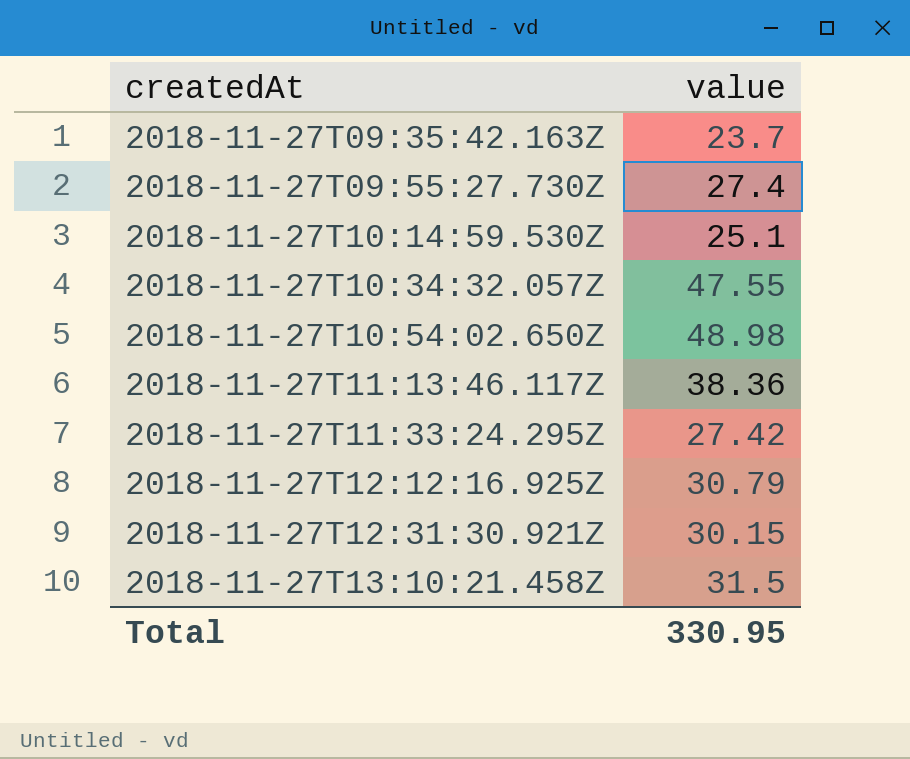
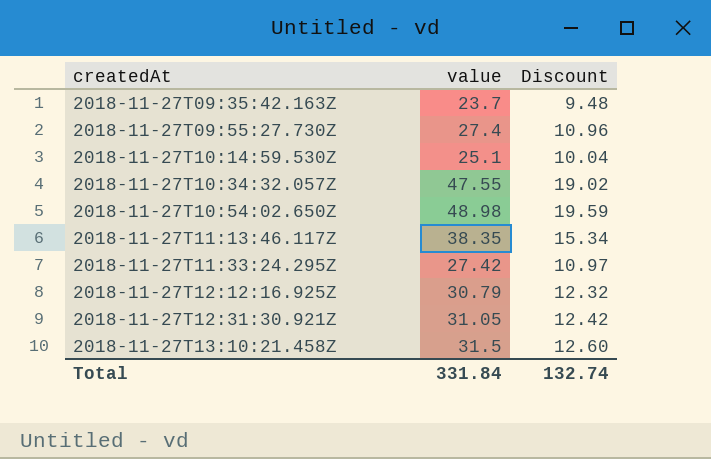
column Discount | formula: none -> [value] * 0.4
2018-11-27T11:13:46.117Z | value: 38.36 -> 38.35
2018-11-27T12:31:30.921Z | value: 30.15 -> 31.05
Total | value: 330.95 -> 331.84

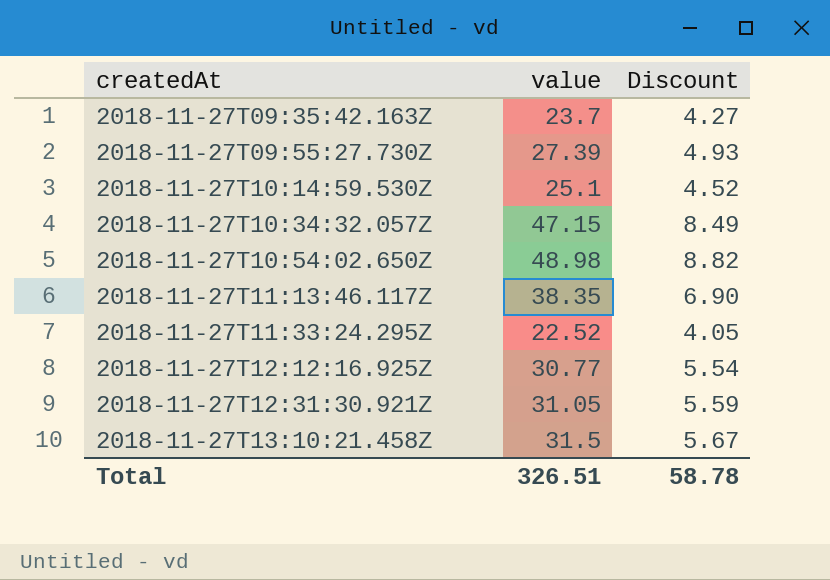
column Discount | formula: [value] * 0.4 -> [value] * 0.18
2018-11-27T09:55:27.730Z | value: 27.4 -> 27.39
2018-11-27T10:34:32.057Z | value: 47.55 -> 47.15
2018-11-27T11:33:24.295Z | value: 27.42 -> 22.52
2018-11-27T12:12:16.925Z | value: 30.79 -> 30.77
Total | value: 331.84 -> 326.51
Total | Discount: 132.74 -> 58.78

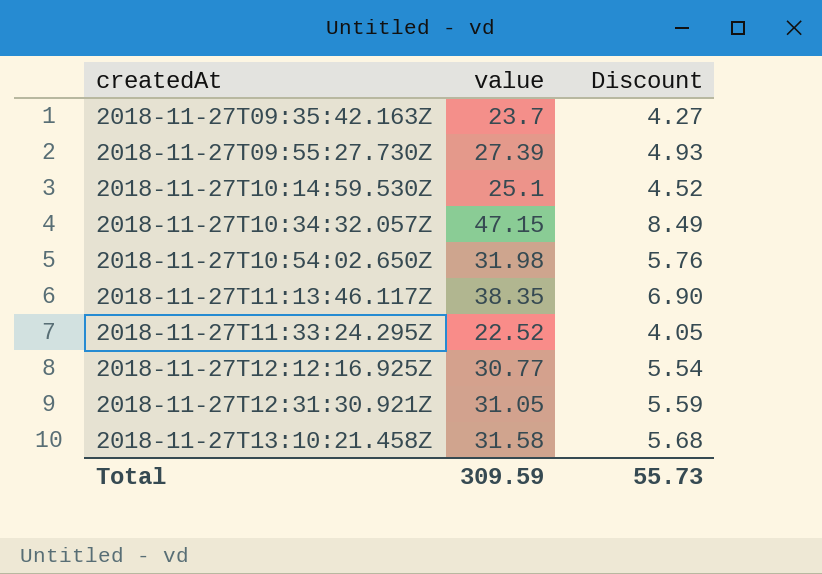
2018-11-27T10:54:02.650Z | value: 48.98 -> 31.98
2018-11-27T10:54:02.650Z | Discount: 8.82 -> 5.76
2018-11-27T13:10:21.458Z | value: 31.5 -> 31.58
2018-11-27T13:10:21.458Z | Discount: 5.67 -> 5.68
Total | value: 326.51 -> 309.59
Total | Discount: 58.78 -> 55.73

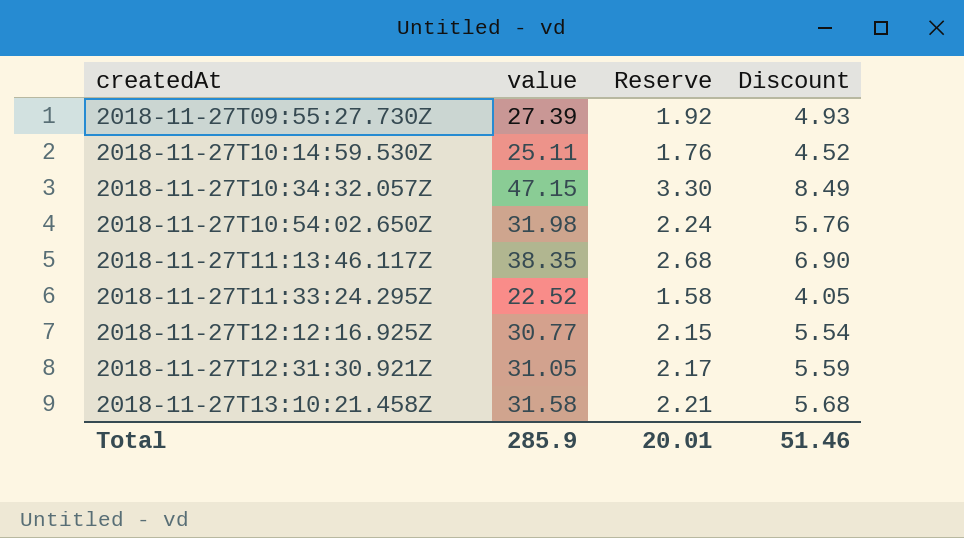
column Reserve | formula: none -> [value] * 0.07
row 2018-11-27T09:35:42.163Z: 23.7 | 4.27 -> none
2018-11-27T10:14:59.530Z | value: 25.1 -> 25.11
Total | value: 309.59 -> 285.9
Total | Discount: 55.73 -> 51.46

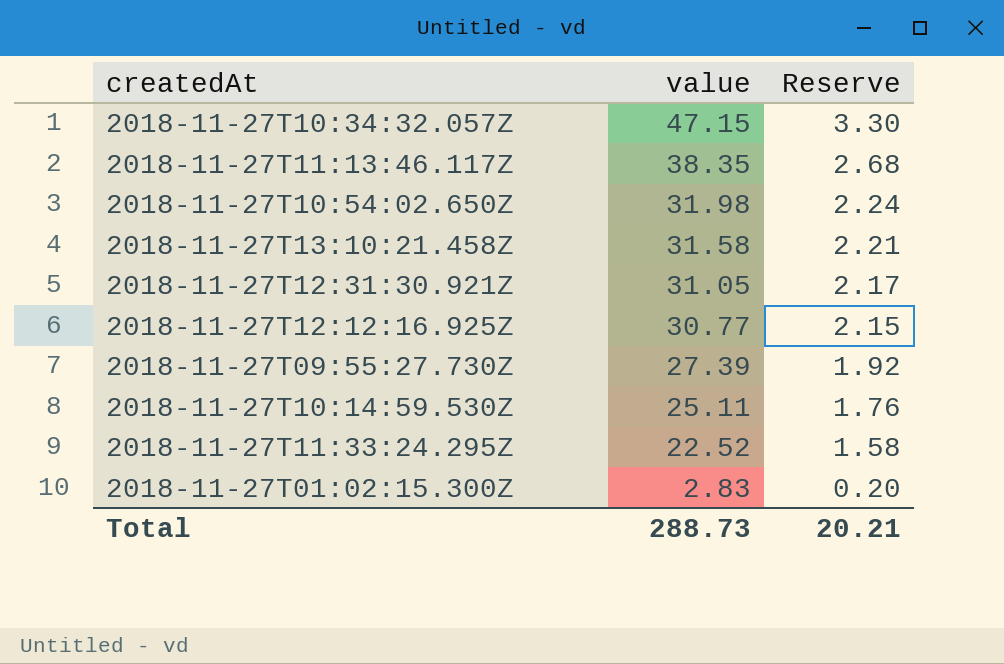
row order: createdAt ascending -> value descending
column Discount | formula: [value] * 0.18 -> none
row 2018-11-27T01:02:15.300Z: none -> 2.83 | 0.20
Total | value: 285.9 -> 288.73
Total | Reserve: 20.01 -> 20.21

